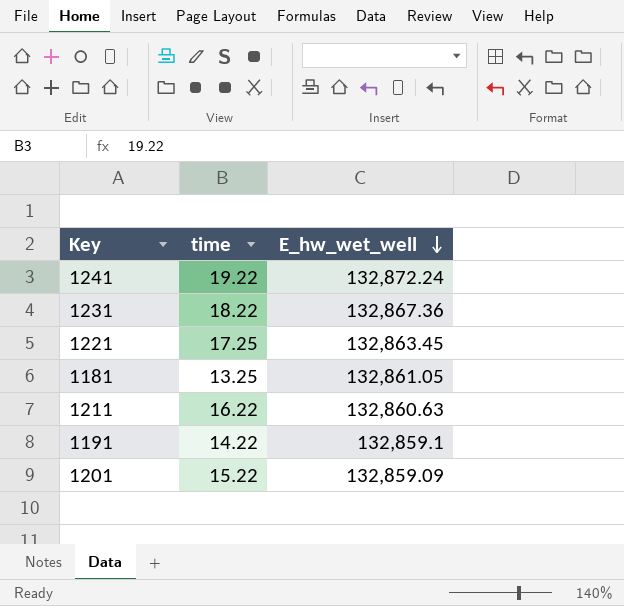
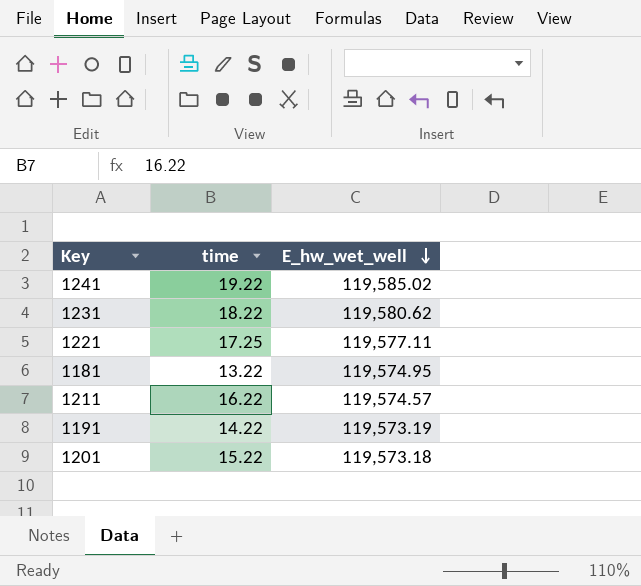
1241 | E_hw_wet_well: 132,872.24 -> 119,585.02
1231 | E_hw_wet_well: 132,867.36 -> 119,580.62
1221 | E_hw_wet_well: 132,863.45 -> 119,577.11
1181 | time: 13.25 -> 13.22
1181 | E_hw_wet_well: 132,861.05 -> 119,574.95
1211 | E_hw_wet_well: 132,860.63 -> 119,574.57
1191 | E_hw_wet_well: 132,859.1 -> 119,573.19
1201 | E_hw_wet_well: 132,859.09 -> 119,573.18

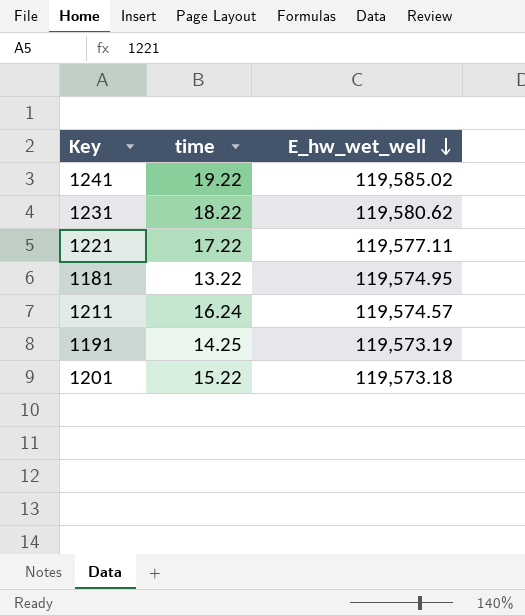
1221 | time: 17.25 -> 17.22
1211 | time: 16.22 -> 16.24
1191 | time: 14.22 -> 14.25

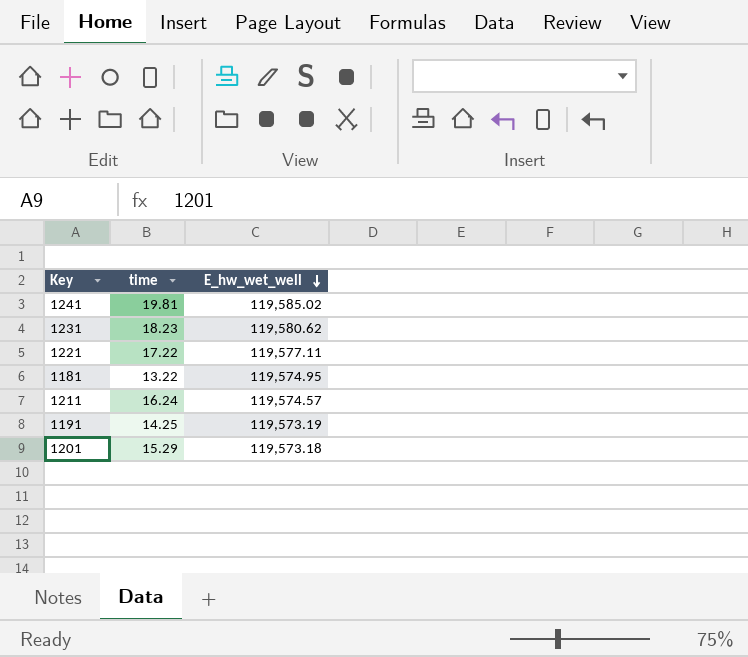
1241 | time: 19.22 -> 19.81
1231 | time: 18.22 -> 18.23
1201 | time: 15.22 -> 15.29

